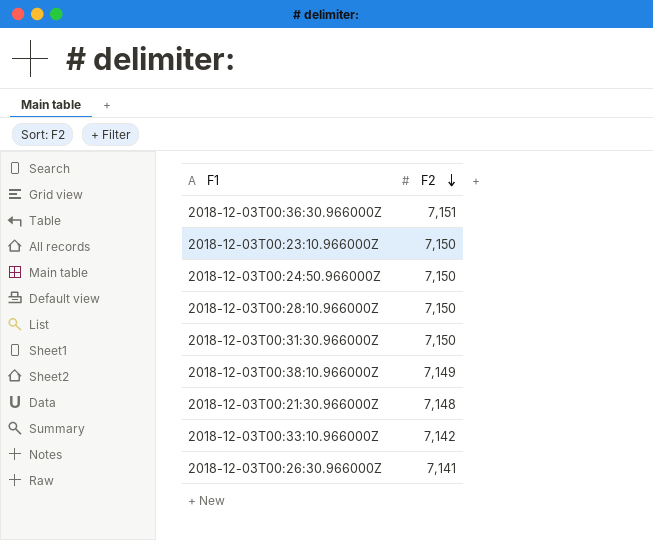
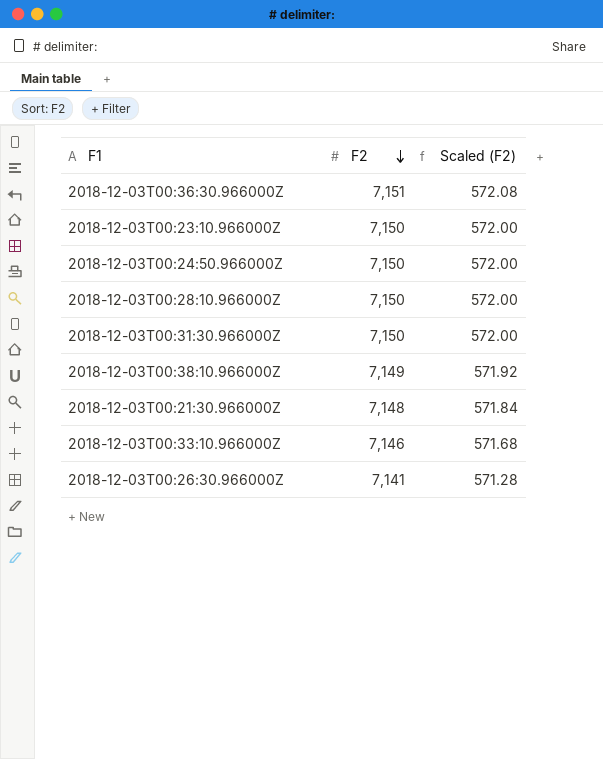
column Scaled (F2) | formula: none -> [F2] * 0.08
2018-12-03T00:33:10.966000Z | F2: 7,142 -> 7,146

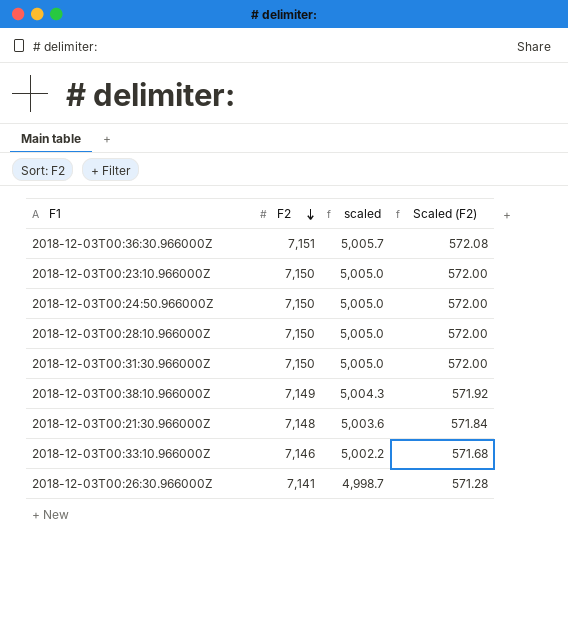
column scaled | formula: none -> [F2] * 0.7

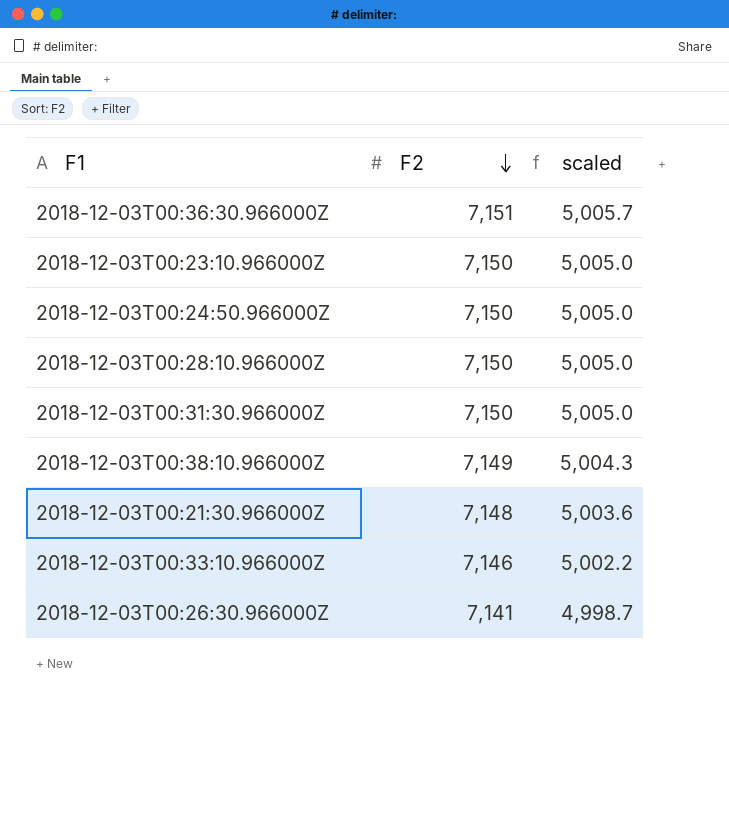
column Scaled (F2) | formula: [F2] * 0.08 -> none

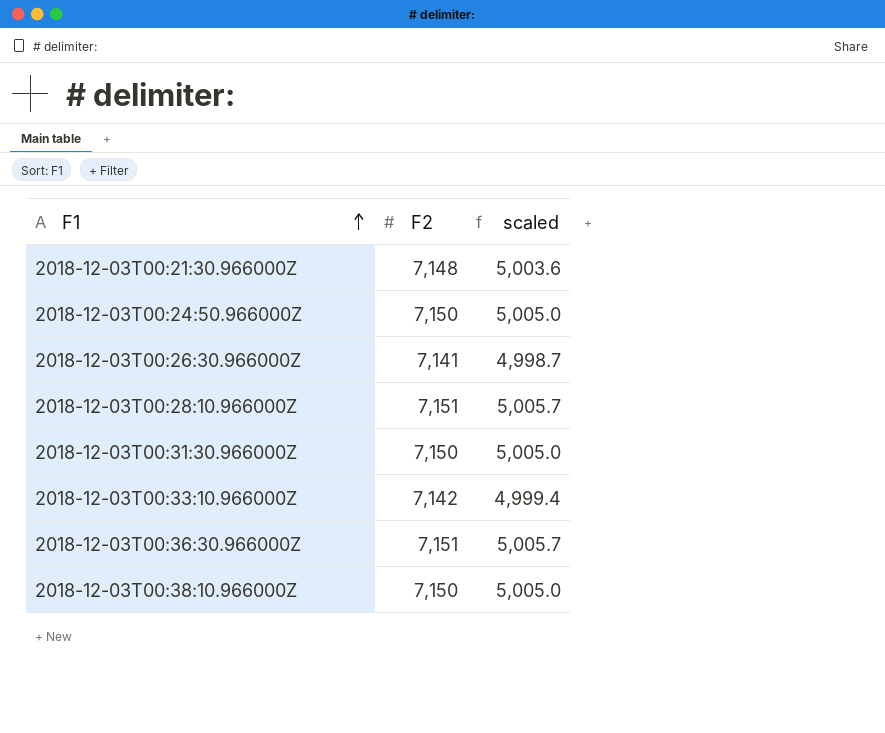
row order: F2 descending -> F1 ascending
row 2018-12-03T00:23:10.966000Z: 7,150 | 5,005.0 -> none
2018-12-03T00:28:10.966000Z | F2: 7,150 -> 7,151
2018-12-03T00:28:10.966000Z | scaled: 5,005.0 -> 5,005.7
2018-12-03T00:33:10.966000Z | F2: 7,146 -> 7,142
2018-12-03T00:33:10.966000Z | scaled: 5,002.2 -> 4,999.4
2018-12-03T00:38:10.966000Z | F2: 7,149 -> 7,150
2018-12-03T00:38:10.966000Z | scaled: 5,004.3 -> 5,005.0

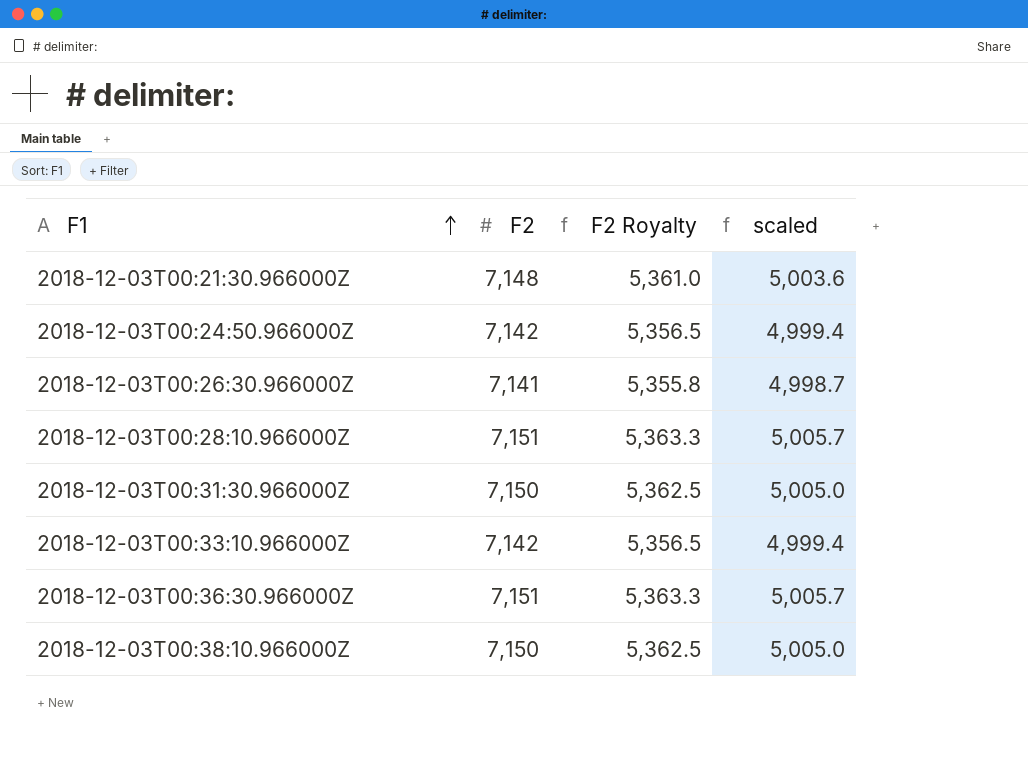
column F2 Royalty | formula: none -> [F2] * 0.75
2018-12-03T00:24:50.966000Z | F2: 7,150 -> 7,142
2018-12-03T00:24:50.966000Z | scaled: 5,005.0 -> 4,999.4

